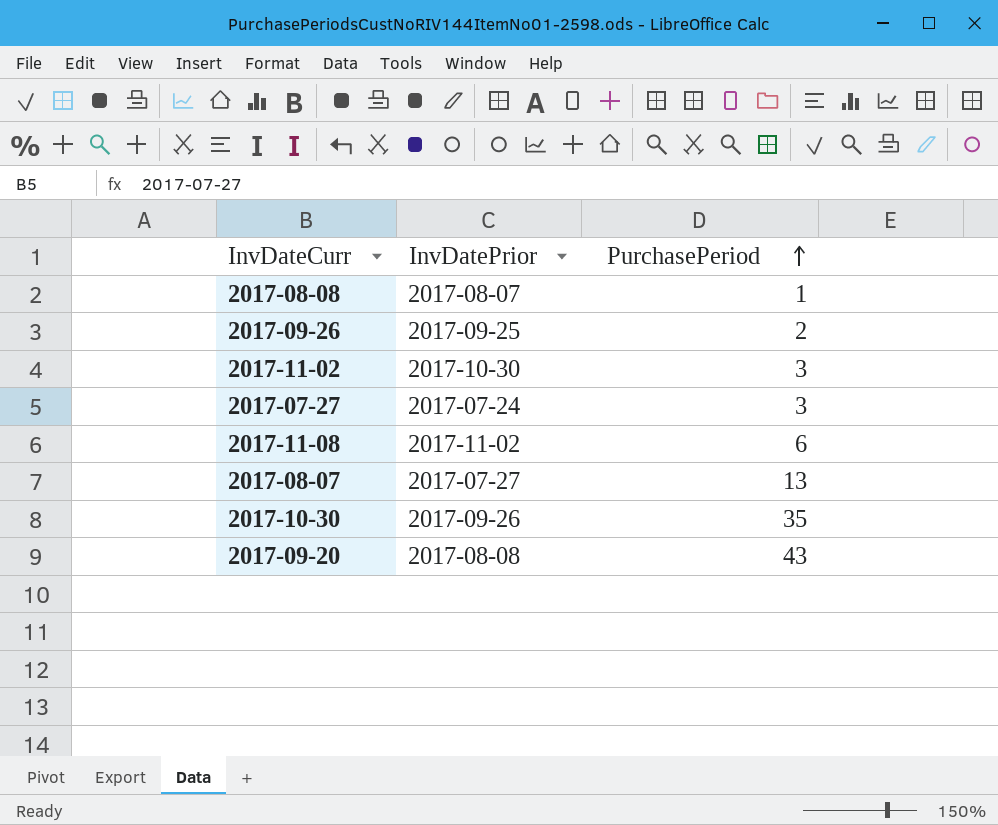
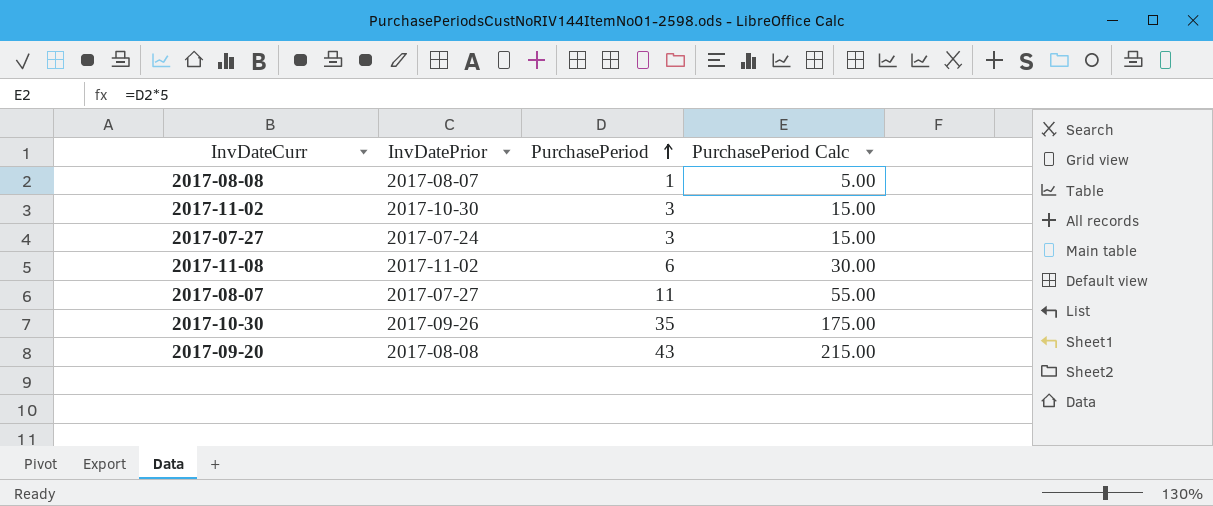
column PurchasePeriod Calc | formula: none -> [PurchasePeriod] * 5
row 2017-09-26: 2017-09-25 | 2 -> none
2017-08-07 | PurchasePeriod: 13 -> 11

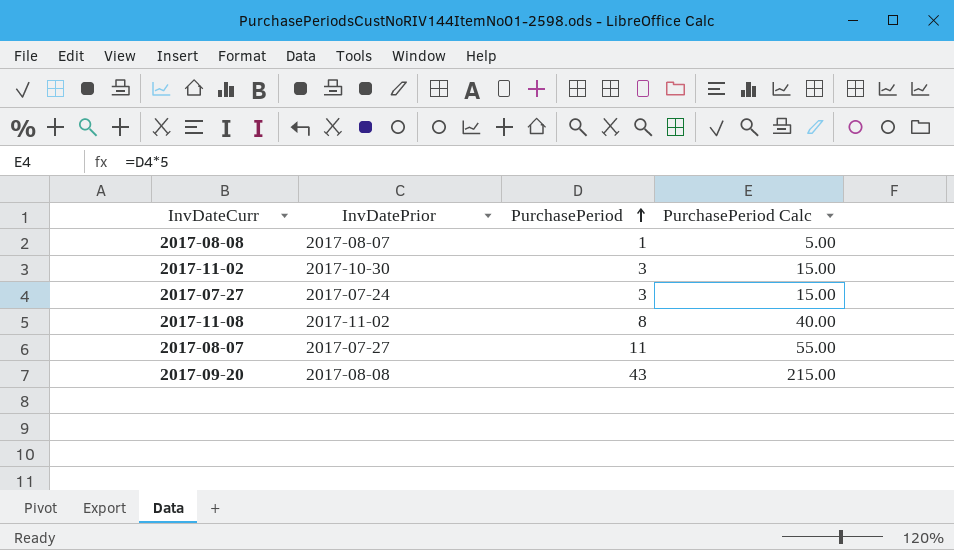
row 2017-10-30: 2017-09-26 | 35 | 175.00 -> none
2017-11-08 | PurchasePeriod: 6 -> 8
2017-11-08 | PurchasePeriod Calc: 30.00 -> 40.00

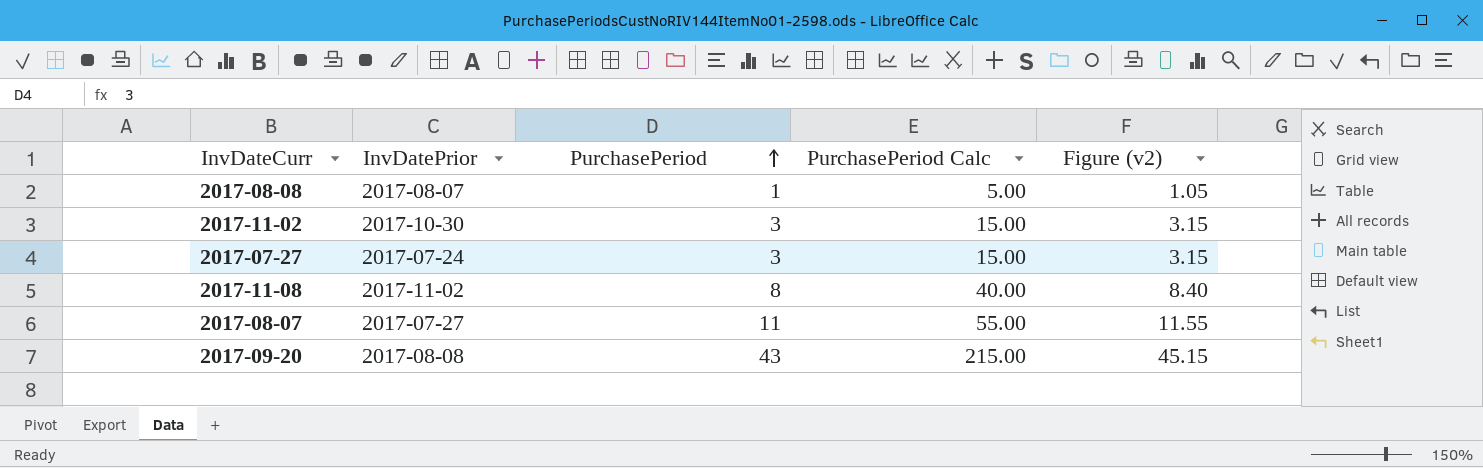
column Figure (v2) | formula: none -> [PurchasePeriod] * 1.05

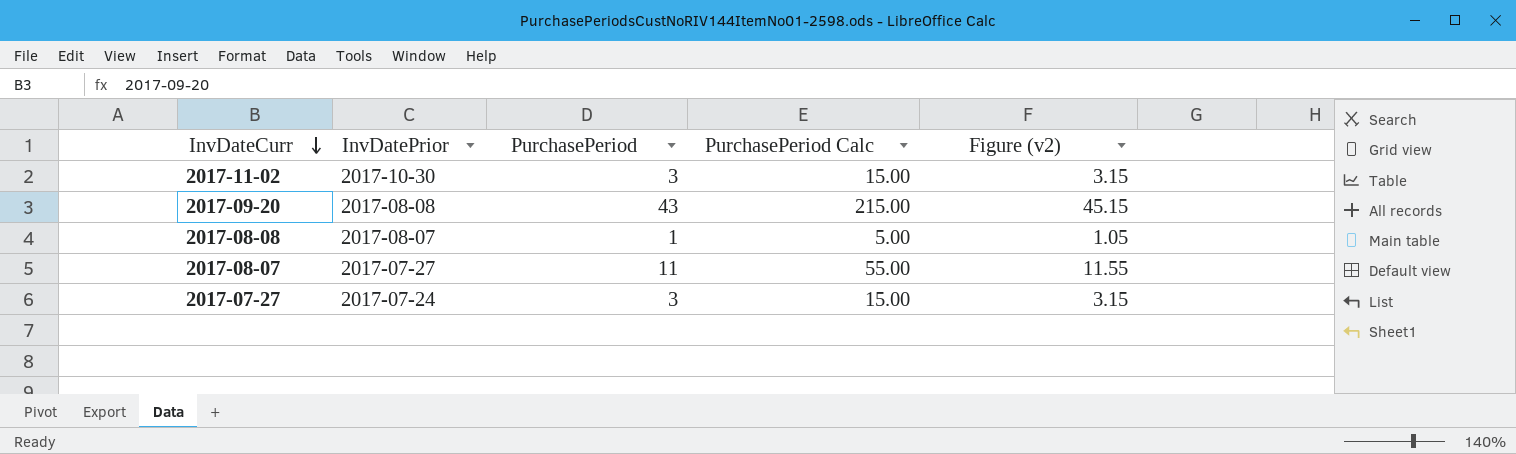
row order: PurchasePeriod ascending -> InvDateCurr descending
row 2017-11-08: 2017-11-02 | 8 | 40.00 | 8.40 -> none

